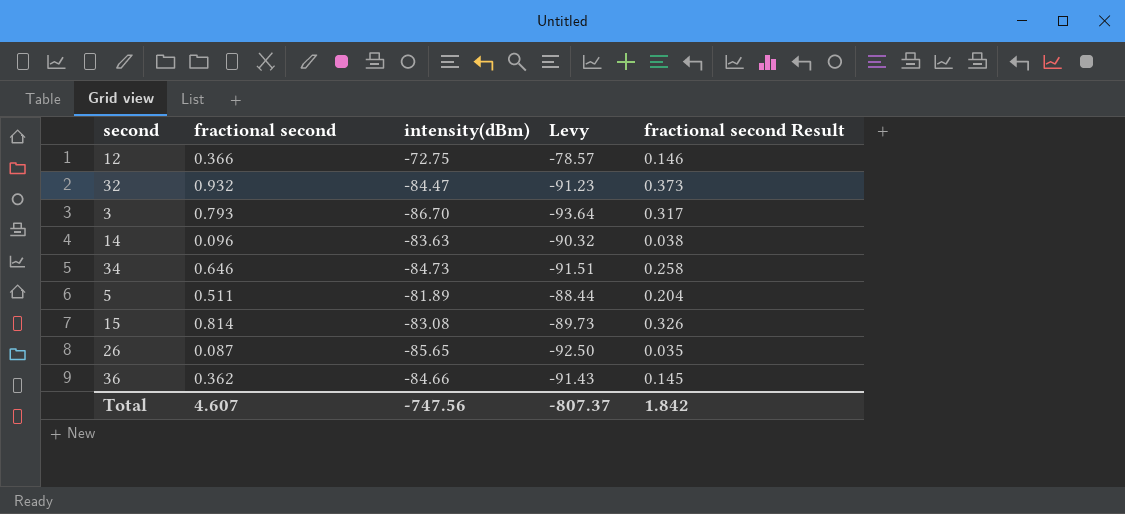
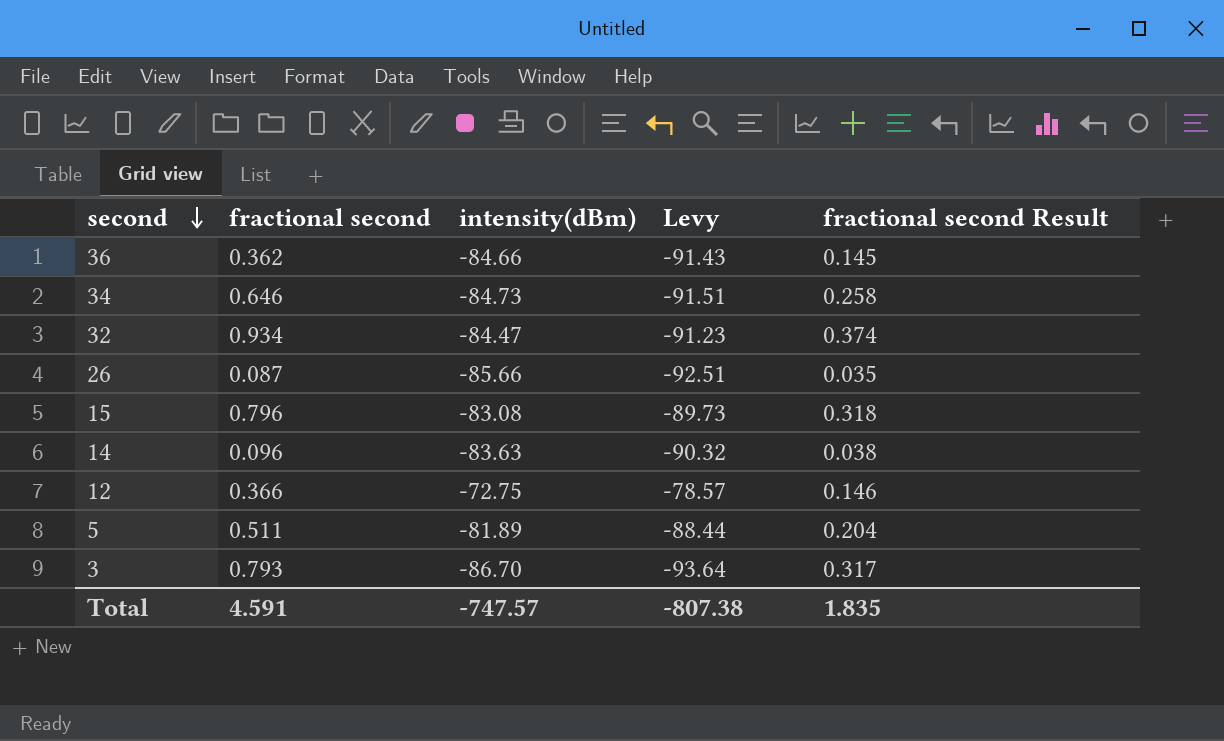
row order: none -> second descending
32 | fractional second: 0.932 -> 0.934
32 | fractional second Result: 0.373 -> 0.374
26 | intensity(dBm): -85.65 -> -85.66
26 | Levy: -92.50 -> -92.51
15 | fractional second: 0.814 -> 0.796
15 | fractional second Result: 0.326 -> 0.318
Total | fractional second: 4.607 -> 4.591
Total | intensity(dBm): -747.56 -> -747.57
Total | Levy: -807.37 -> -807.38
Total | fractional second Result: 1.842 -> 1.835

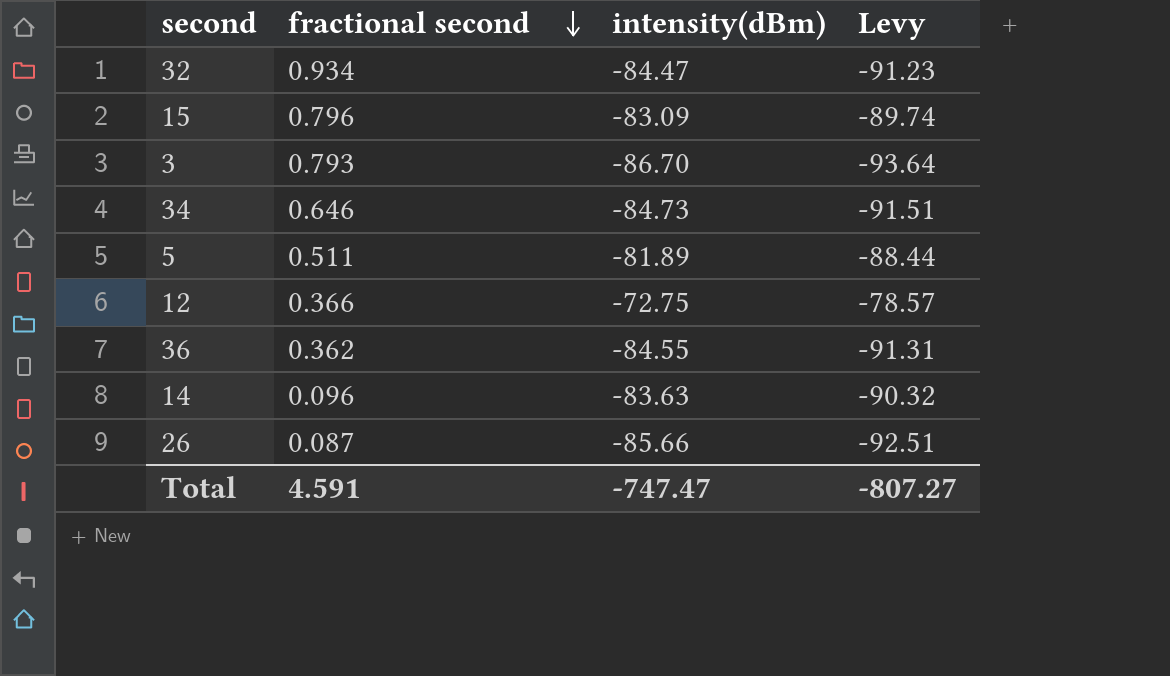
row order: second descending -> fractional second descending
column fractional second Result | formula: [fractional second] * 0.4 -> none
15 | intensity(dBm): -83.08 -> -83.09
15 | Levy: -89.73 -> -89.74
36 | intensity(dBm): -84.66 -> -84.55
36 | Levy: -91.43 -> -91.31
Total | intensity(dBm): -747.57 -> -747.47
Total | Levy: -807.38 -> -807.27

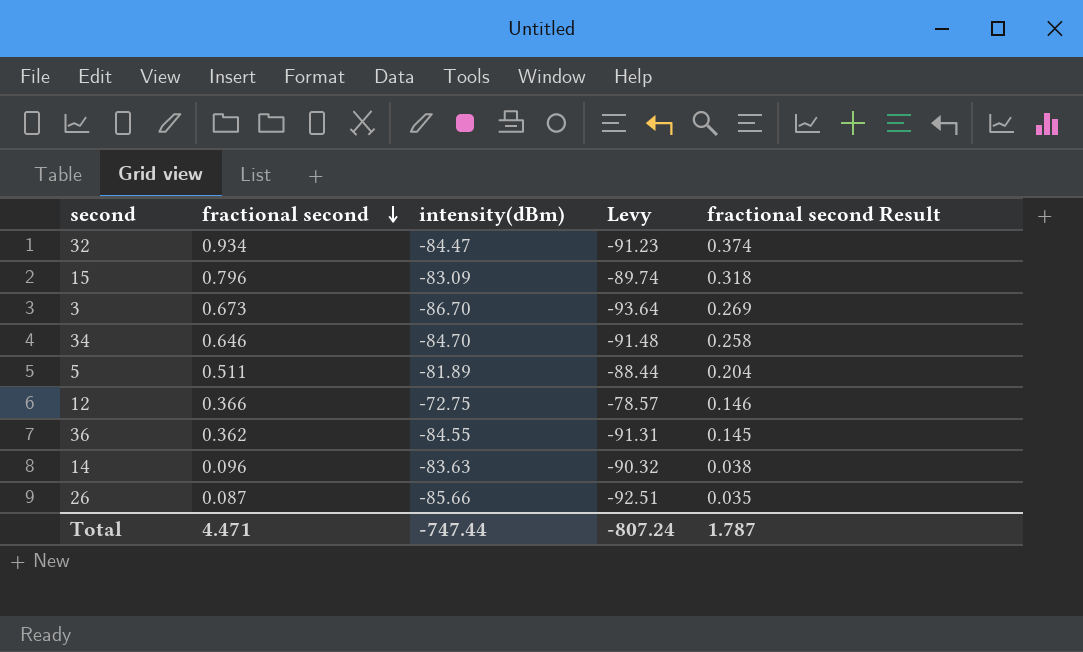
column fractional second Result | formula: none -> [fractional second] * 0.4
3 | fractional second: 0.793 -> 0.673
34 | intensity(dBm): -84.73 -> -84.70
34 | Levy: -91.51 -> -91.48
Total | fractional second: 4.591 -> 4.471
Total | intensity(dBm): -747.47 -> -747.44
Total | Levy: -807.27 -> -807.24

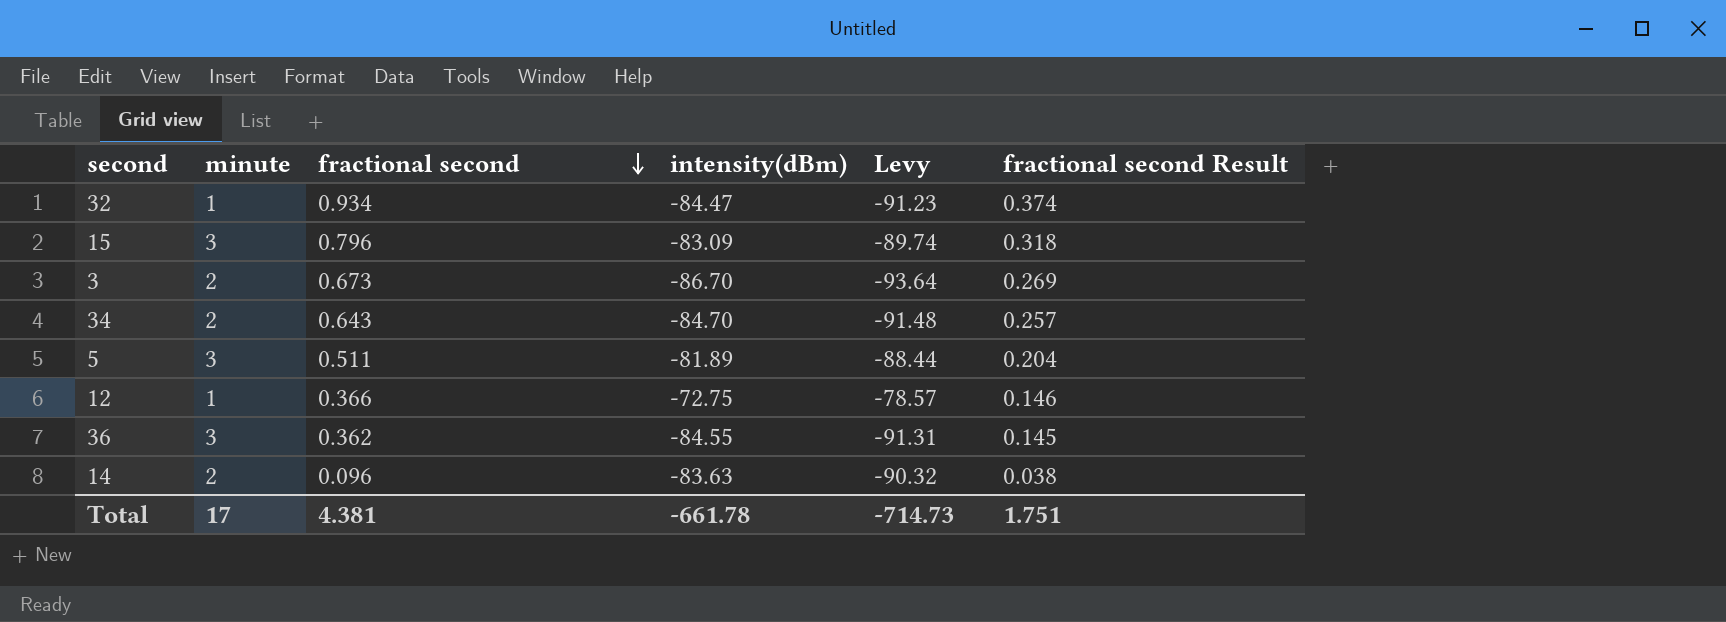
column minute | position: none -> 2
row 26: 0.087 | -85.66 | -92.51 | 0.035 -> none
34 | fractional second: 0.646 -> 0.643
34 | fractional second Result: 0.258 -> 0.257
Total | fractional second: 4.471 -> 4.381
Total | intensity(dBm): -747.44 -> -661.78
Total | Levy: -807.24 -> -714.73
Total | fractional second Result: 1.787 -> 1.751

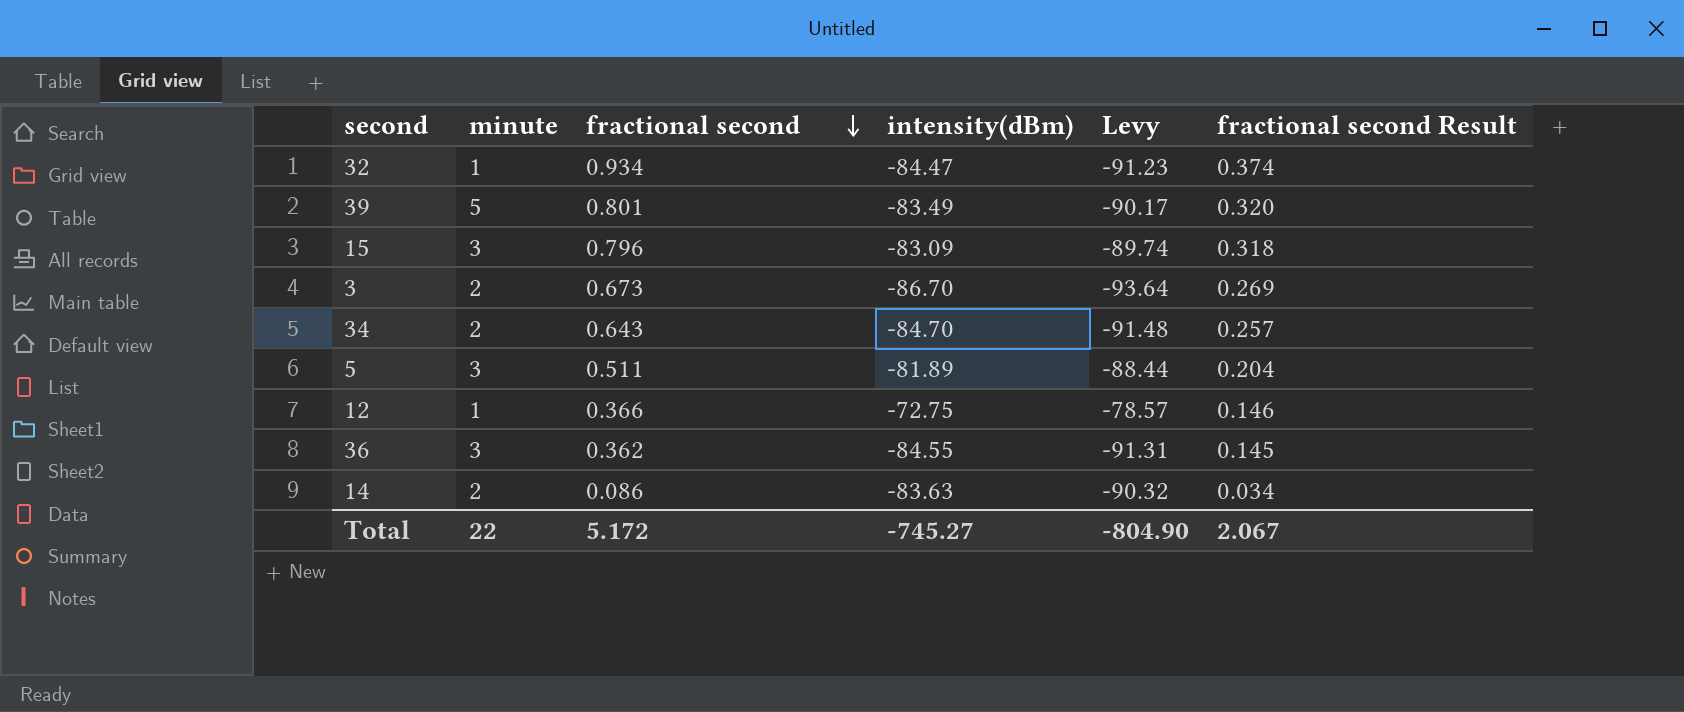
row 39: none -> 5 | 0.801 | -83.49 | -90.17 | 0.320
14 | fractional second: 0.096 -> 0.086
14 | fractional second Result: 0.038 -> 0.034
Total | minute: 17 -> 22
Total | fractional second: 4.381 -> 5.172
Total | intensity(dBm): -661.78 -> -745.27
Total | Levy: -714.73 -> -804.90
Total | fractional second Result: 1.751 -> 2.067

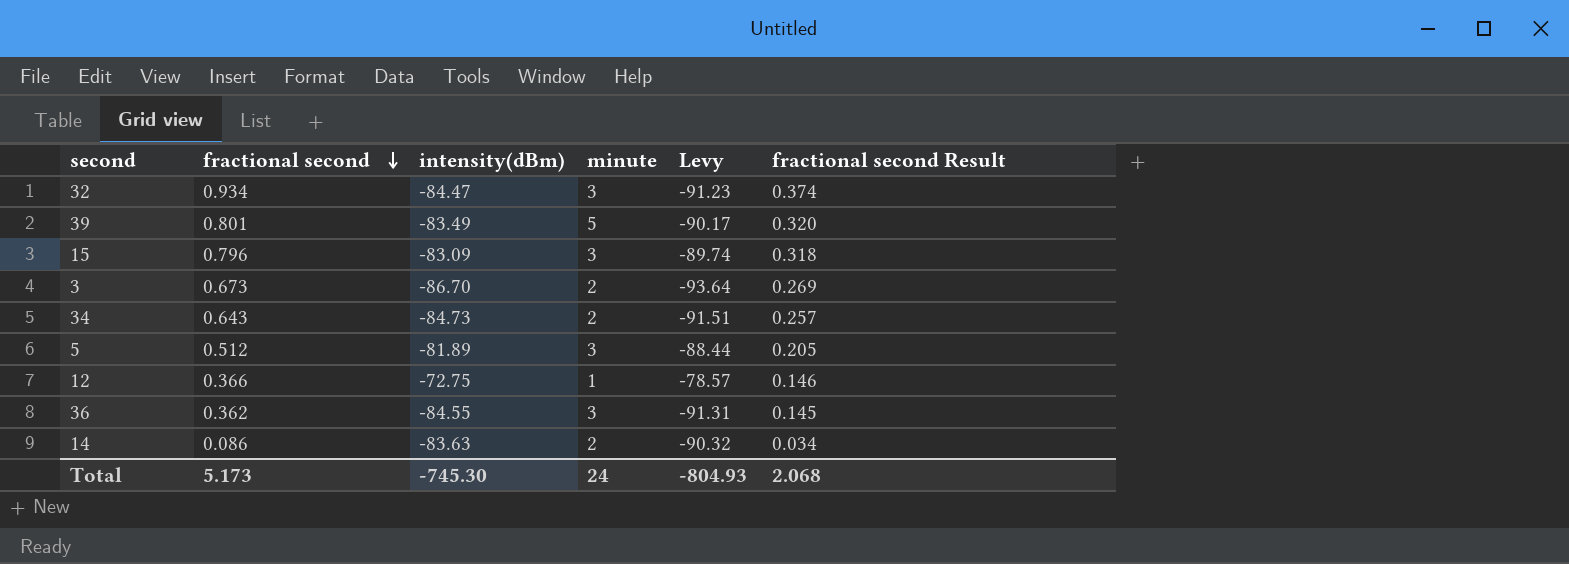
column minute | position: 2 -> 4
32 | minute: 1 -> 3
34 | intensity(dBm): -84.70 -> -84.73
34 | Levy: -91.48 -> -91.51
5 | fractional second: 0.511 -> 0.512
5 | fractional second Result: 0.204 -> 0.205
Total | fractional second: 5.172 -> 5.173
Total | intensity(dBm): -745.27 -> -745.30
Total | minute: 22 -> 24
Total | Levy: -804.90 -> -804.93
Total | fractional second Result: 2.067 -> 2.068

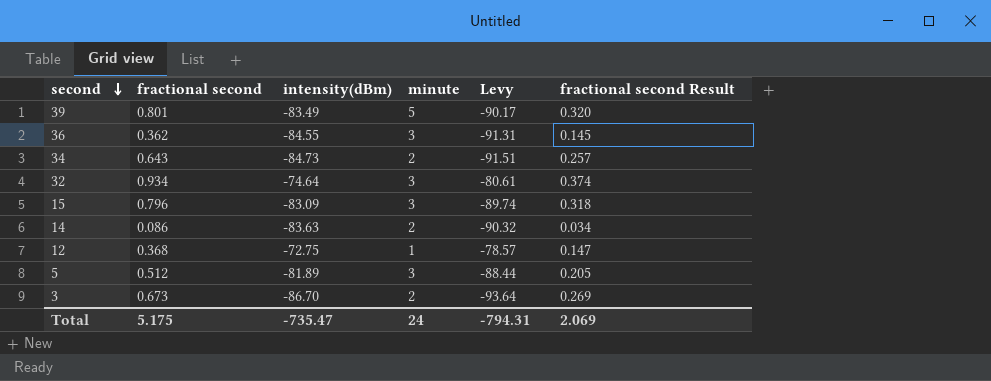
row order: fractional second descending -> second descending
32 | intensity(dBm): -84.47 -> -74.64
32 | Levy: -91.23 -> -80.61
12 | fractional second: 0.366 -> 0.368
12 | fractional second Result: 0.146 -> 0.147
Total | fractional second: 5.173 -> 5.175
Total | intensity(dBm): -745.30 -> -735.47
Total | Levy: -804.93 -> -794.31
Total | fractional second Result: 2.068 -> 2.069

